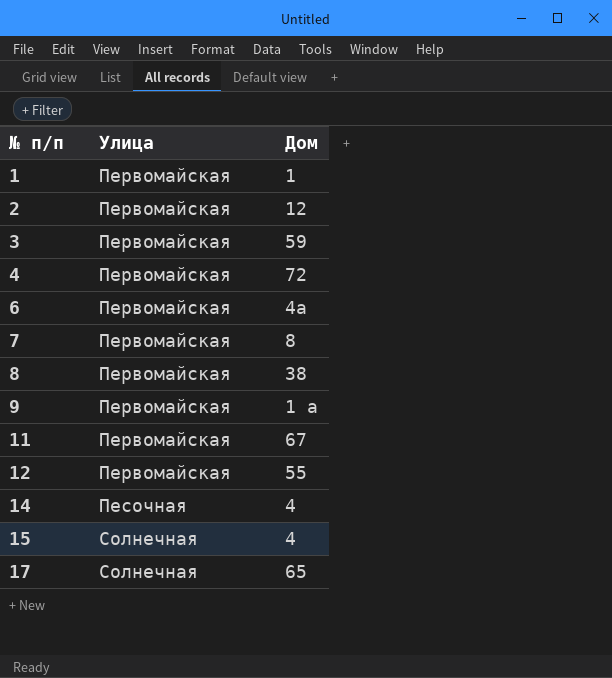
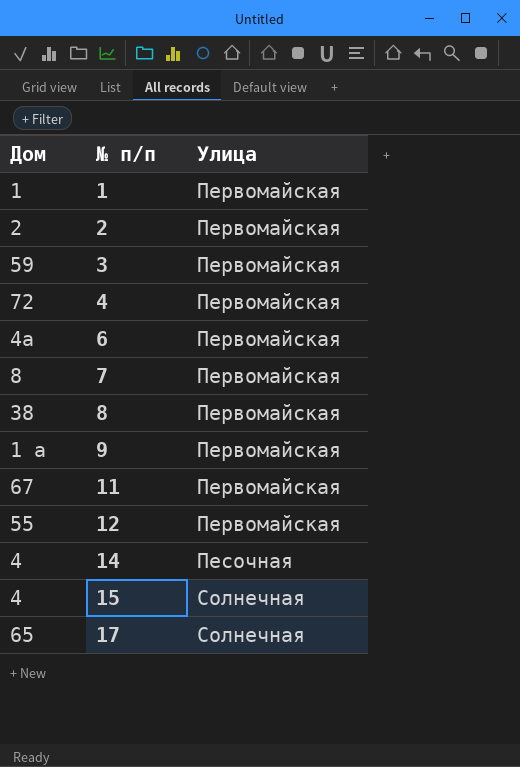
column Дом | position: 3 -> 1
2 | Дом: 12 -> 2

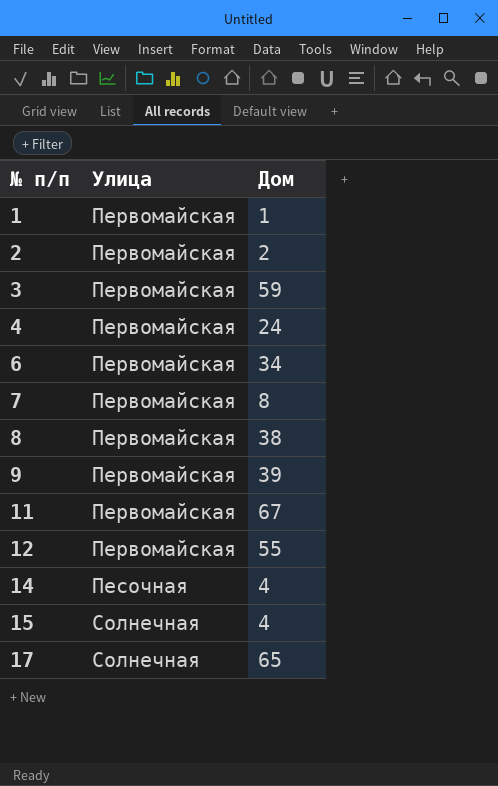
column Дом | position: 1 -> 3
4 | Дом: 72 -> 24
6 | Дом: 4а -> 34
9 | Дом: 1 а -> 39

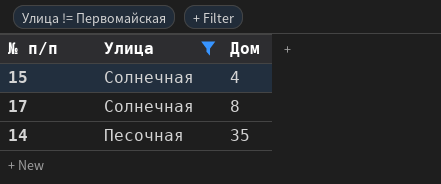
filter: none -> Улица != Первомайская
row order: № п/п ascending -> Улица descending
17 | Дом: 65 -> 8
14 | Дом: 4 -> 35

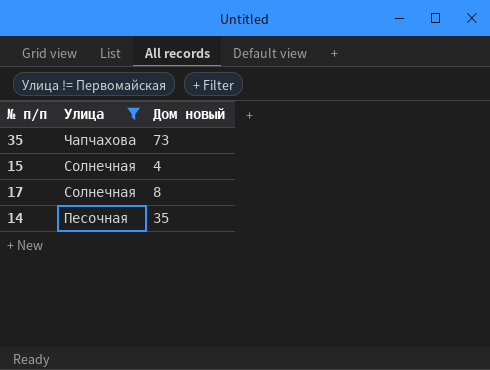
column name: Дом -> Дом новый
row 35: none -> Чапчахова | 73

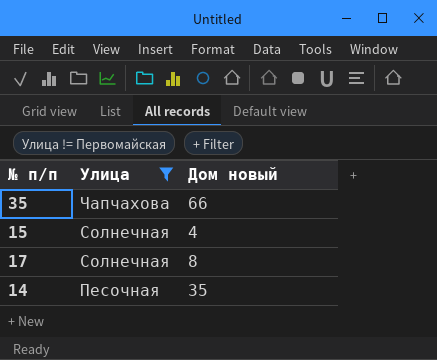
35 | Дом новый: 73 -> 66

